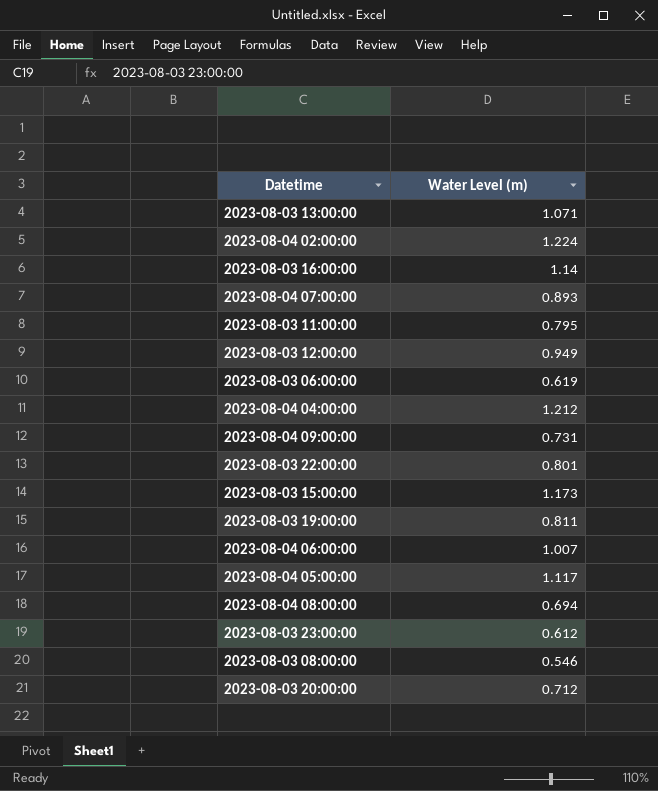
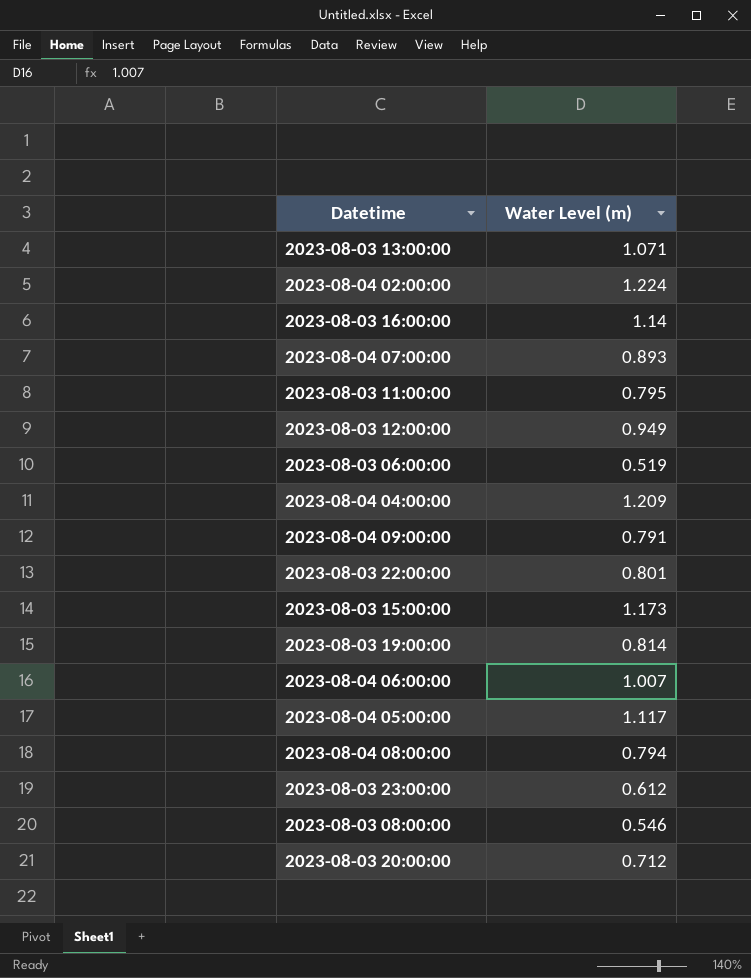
2023-08-03 06:00:00 | Water Level (m): 0.619 -> 0.519
2023-08-04 04:00:00 | Water Level (m): 1.212 -> 1.209
2023-08-04 09:00:00 | Water Level (m): 0.731 -> 0.791
2023-08-03 19:00:00 | Water Level (m): 0.811 -> 0.814
2023-08-04 08:00:00 | Water Level (m): 0.694 -> 0.794

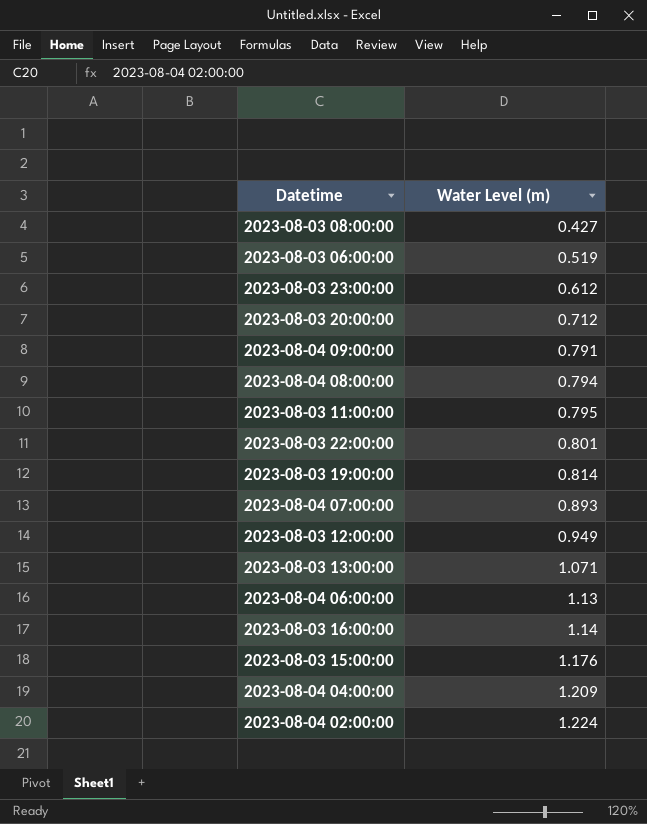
row order: none -> Water Level (m) ascending
row 2023-08-04 05:00:00: 1.117 -> none
2023-08-03 08:00:00 | Water Level (m): 0.546 -> 0.427
2023-08-04 06:00:00 | Water Level (m): 1.007 -> 1.13
2023-08-03 15:00:00 | Water Level (m): 1.173 -> 1.176

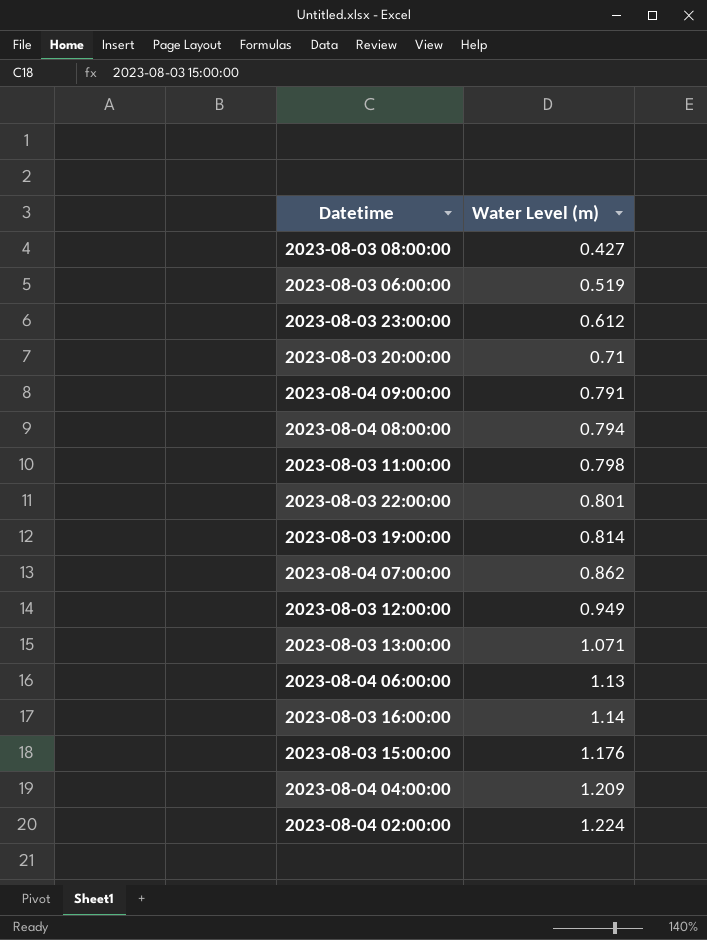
2023-08-03 20:00:00 | Water Level (m): 0.712 -> 0.71
2023-08-03 11:00:00 | Water Level (m): 0.795 -> 0.798
2023-08-04 07:00:00 | Water Level (m): 0.893 -> 0.862

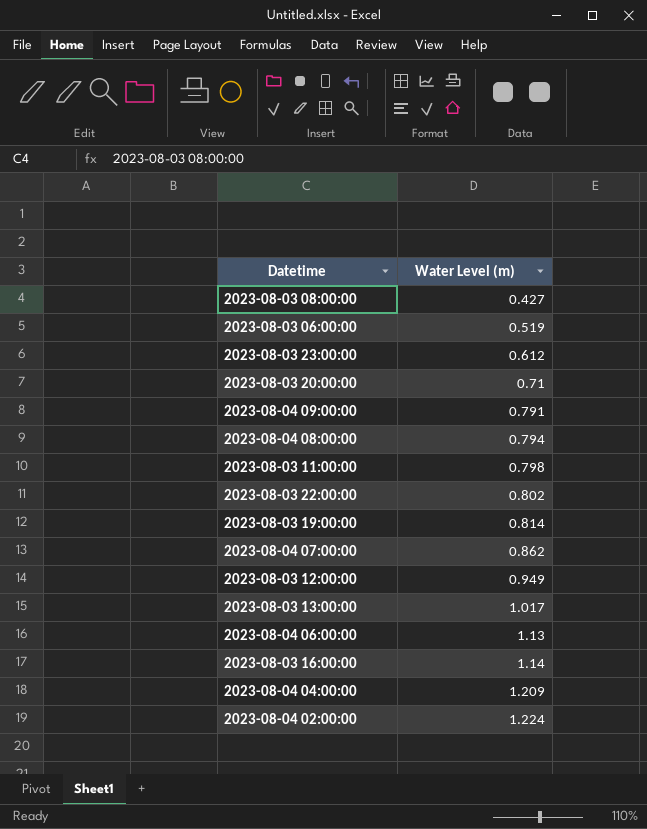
row 2023-08-03 15:00:00: 1.176 -> none
2023-08-03 22:00:00 | Water Level (m): 0.801 -> 0.802
2023-08-03 13:00:00 | Water Level (m): 1.071 -> 1.017

